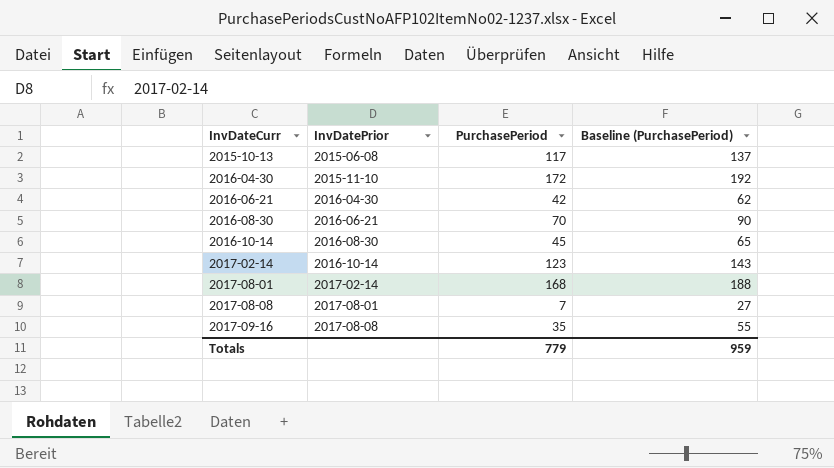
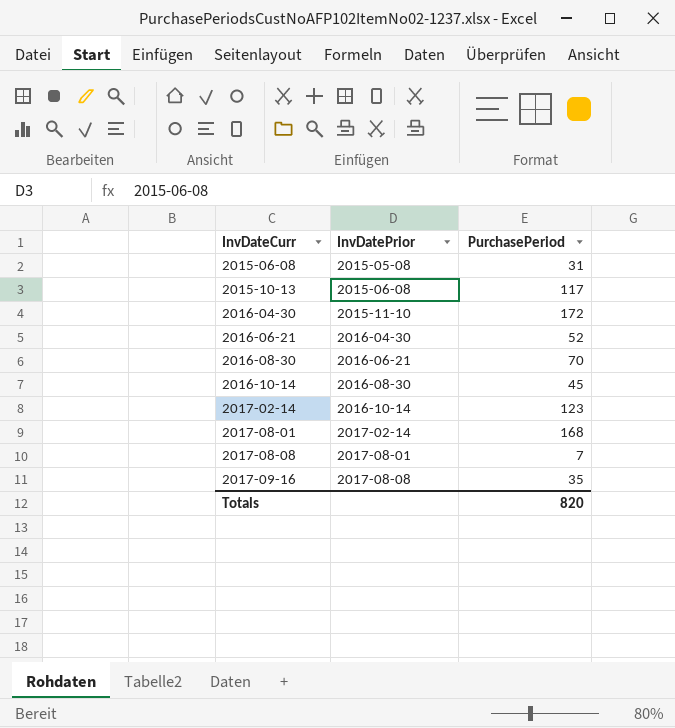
column Baseline (PurchasePeriod) | formula: [PurchasePeriod] + 20 -> none
row 2015-06-08: none -> 2015-05-08 | 31
2016-06-21 | PurchasePeriod: 42 -> 52
Totals | PurchasePeriod: 779 -> 820

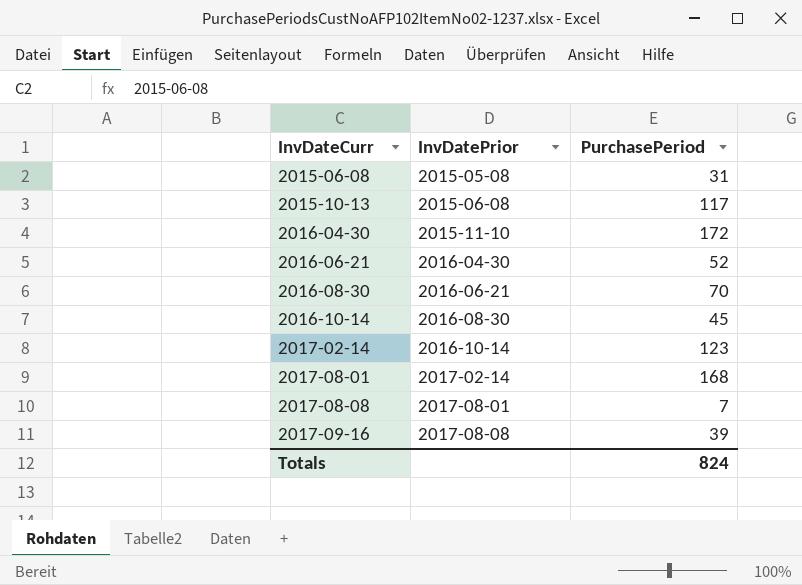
2017-09-16 | PurchasePeriod: 35 -> 39
Totals | PurchasePeriod: 820 -> 824

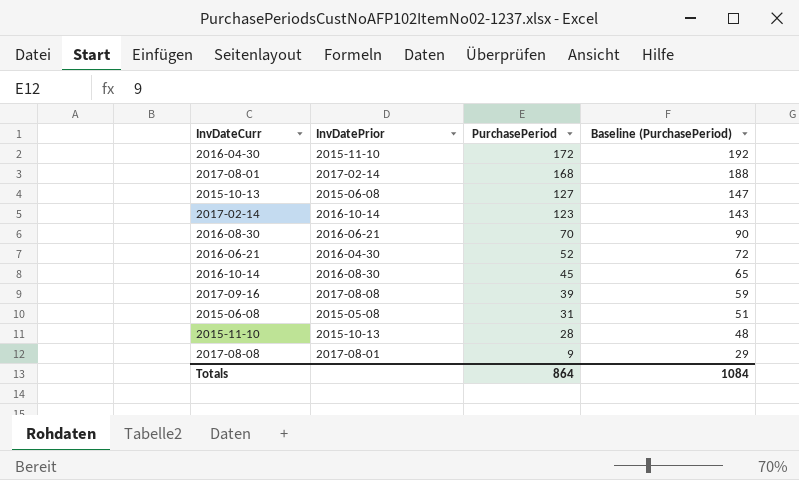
row order: InvDateCurr ascending -> PurchasePeriod descending
column Baseline (PurchasePeriod) | formula: none -> [PurchasePeriod] + 20
2015-10-13 | PurchasePeriod: 117 -> 127
row 2015-11-10: none -> 2015-10-13 | 28 | 48
2017-08-08 | PurchasePeriod: 7 -> 9
Totals | PurchasePeriod: 824 -> 864

